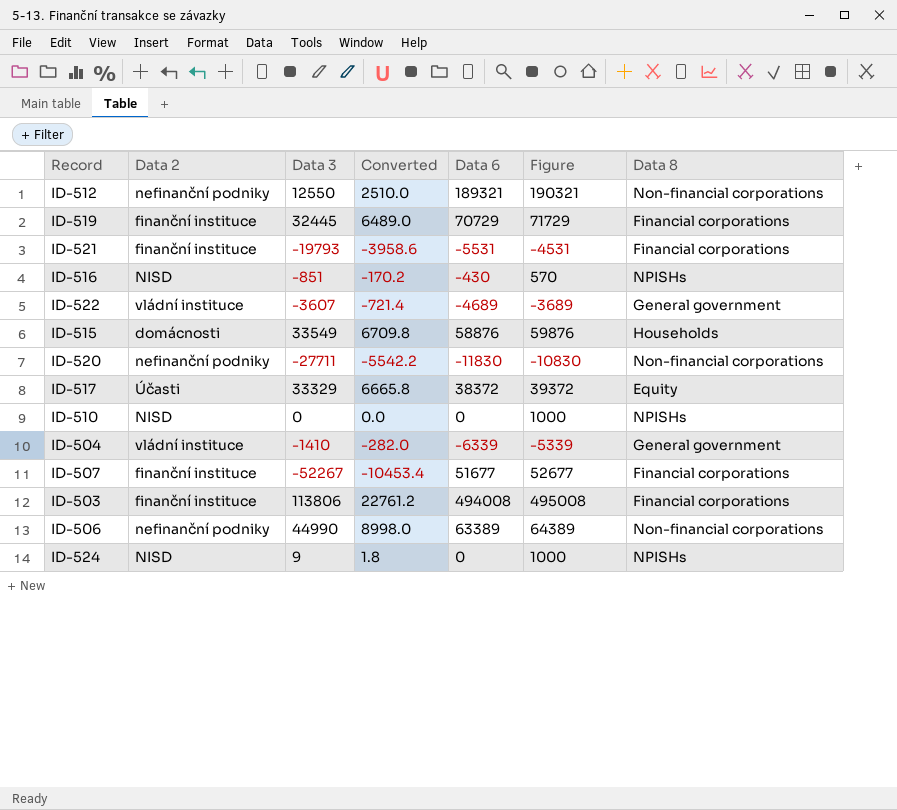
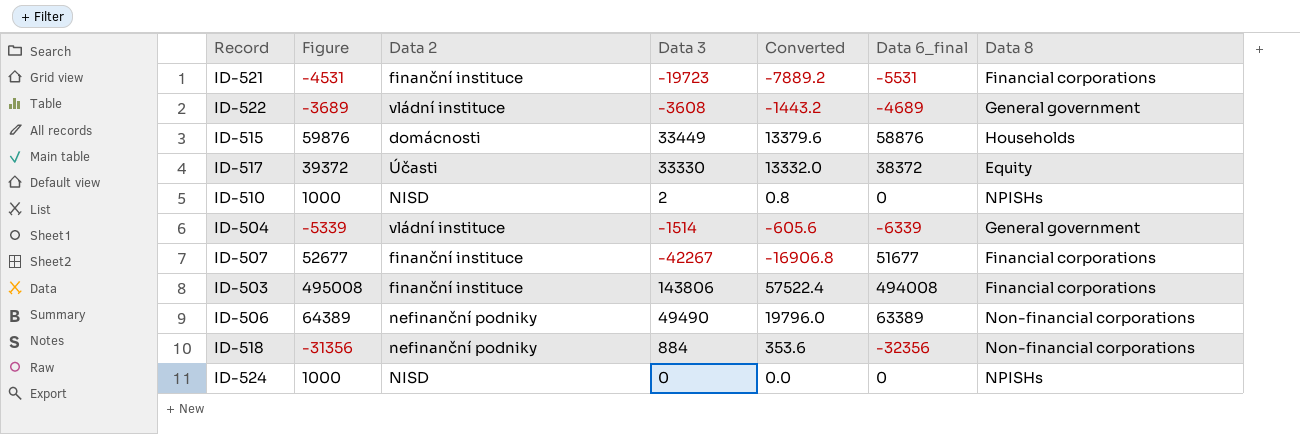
column Figure | position: 6 -> 2
column Converted | formula: [Data 3] * 0.2 -> [Data 3] * 0.4
column name: Data 6 -> Data 6_final
row ID-512: nefinanční podniky | 12550 | 2510.0 | 189321 | 190321 | Non-financial corporations -> none
row ID-519: finanční instituce | 32445 | 6489.0 | 70729 | 71729 | Financial corporations -> none
row ID-516: NISD | -851 | -170.2 | -430 | 570 | NPISHs -> none
row ID-520: nefinanční podniky | -27711 | -5542.2 | -11830 | -10830 | Non-financial corporations -> none
ID-521 | Data 3: -19793 -> -19723
ID-522 | Data 3: -3607 -> -3608
ID-515 | Data 3: 33549 -> 33449
ID-517 | Data 3: 33329 -> 33330
ID-510 | Data 3: 0 -> 2
ID-504 | Data 3: -1410 -> -1514
ID-507 | Data 3: -52267 -> -42267
ID-503 | Data 3: 113806 -> 143806
ID-506 | Data 3: 44990 -> 49490
row ID-518: none -> -31356 | nefinanční podniky | 884 | 353.6 | -32356 | Non-financial corporations
ID-524 | Data 3: 9 -> 0

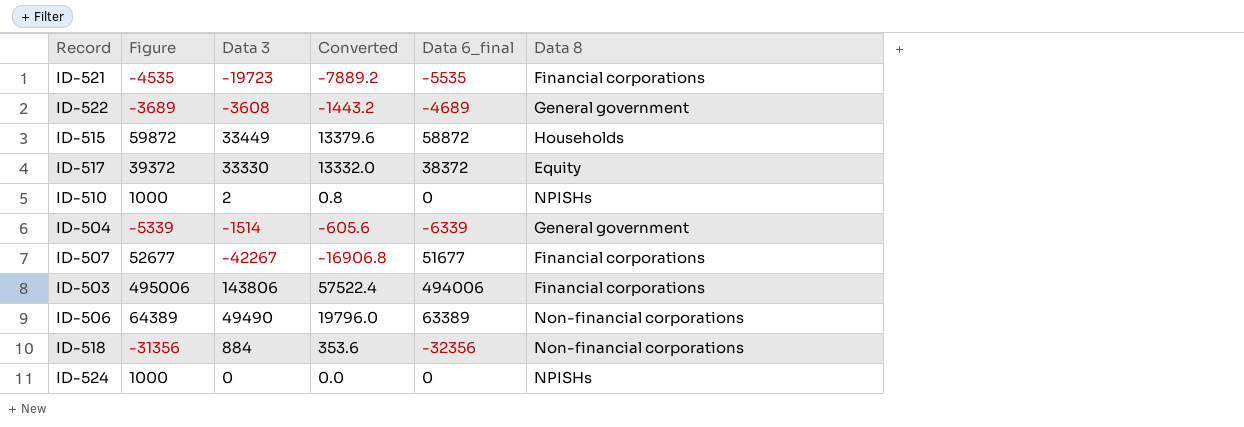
column Data 2 | position: 3 -> none
ID-521 | Figure: -4531 -> -4535
ID-521 | Data 6_final: -5531 -> -5535
ID-515 | Figure: 59876 -> 59872
ID-515 | Data 6_final: 58876 -> 58872
ID-503 | Figure: 495008 -> 495006
ID-503 | Data 6_final: 494008 -> 494006

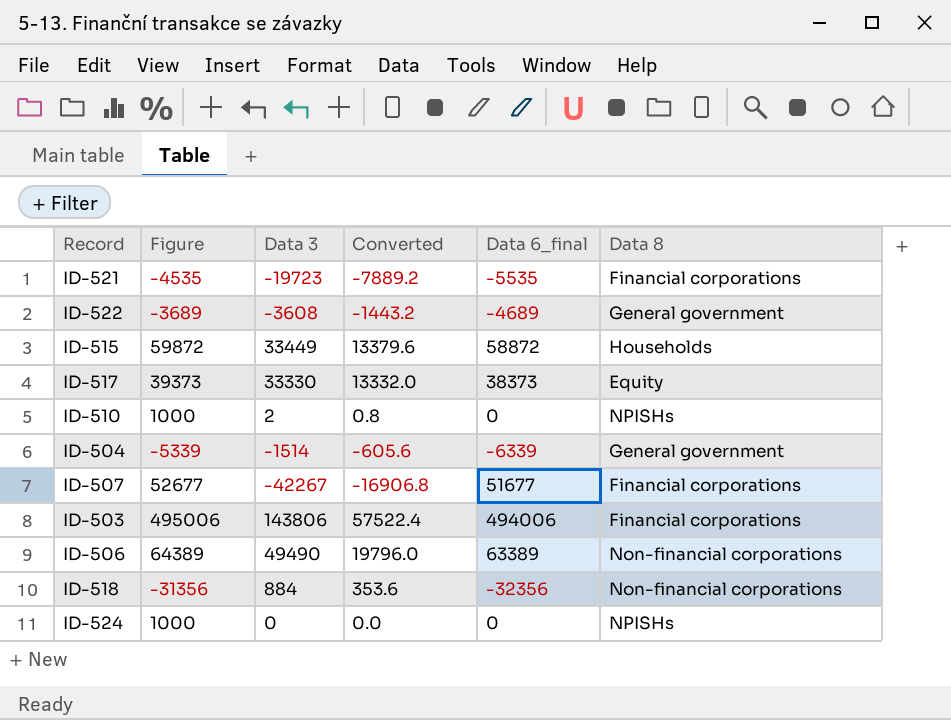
ID-517 | Figure: 39372 -> 39373
ID-517 | Data 6_final: 38372 -> 38373

